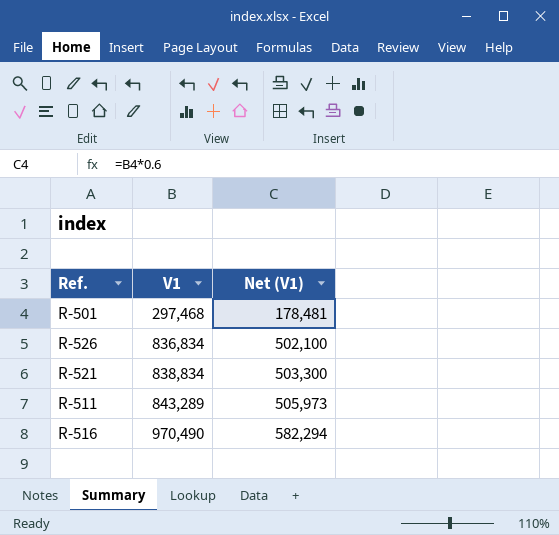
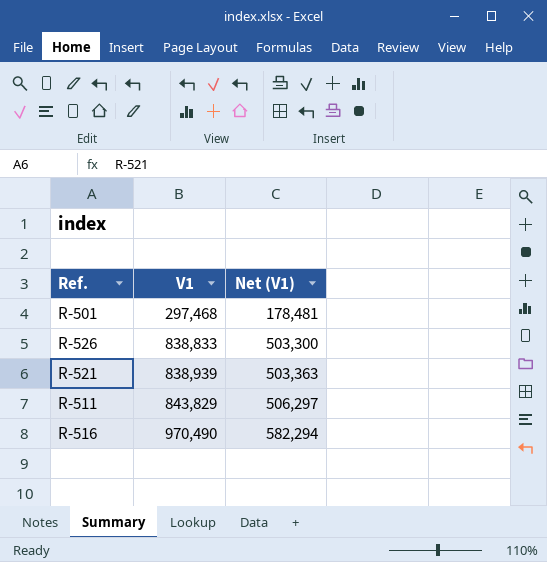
R-526 | V1: 836,834 -> 838,833
R-526 | Net (V1): 502,100 -> 503,300
R-521 | V1: 838,834 -> 838,939
R-521 | Net (V1): 503,300 -> 503,363
R-511 | V1: 843,289 -> 843,829
R-511 | Net (V1): 505,973 -> 506,297

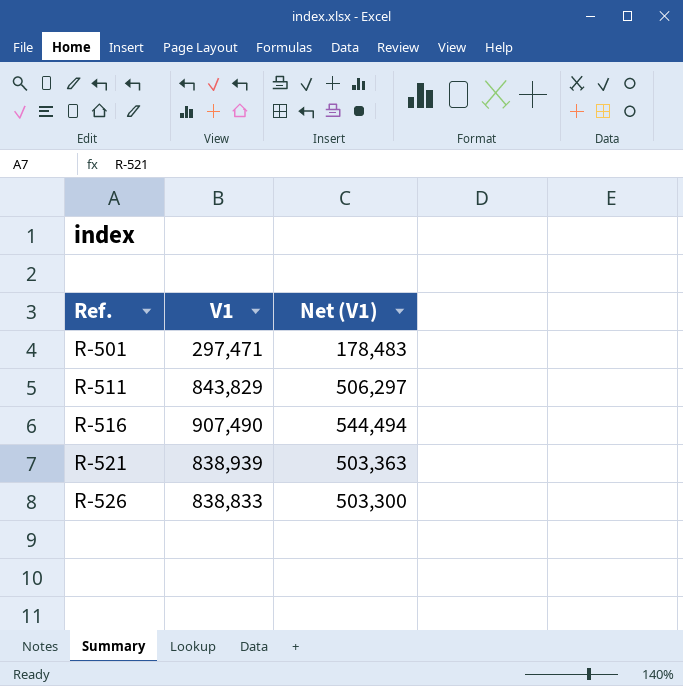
row order: V1 ascending -> Ref. ascending
R-501 | V1: 297,468 -> 297,471
R-501 | Net (V1): 178,481 -> 178,483
R-516 | V1: 970,490 -> 907,490
R-516 | Net (V1): 582,294 -> 544,494

